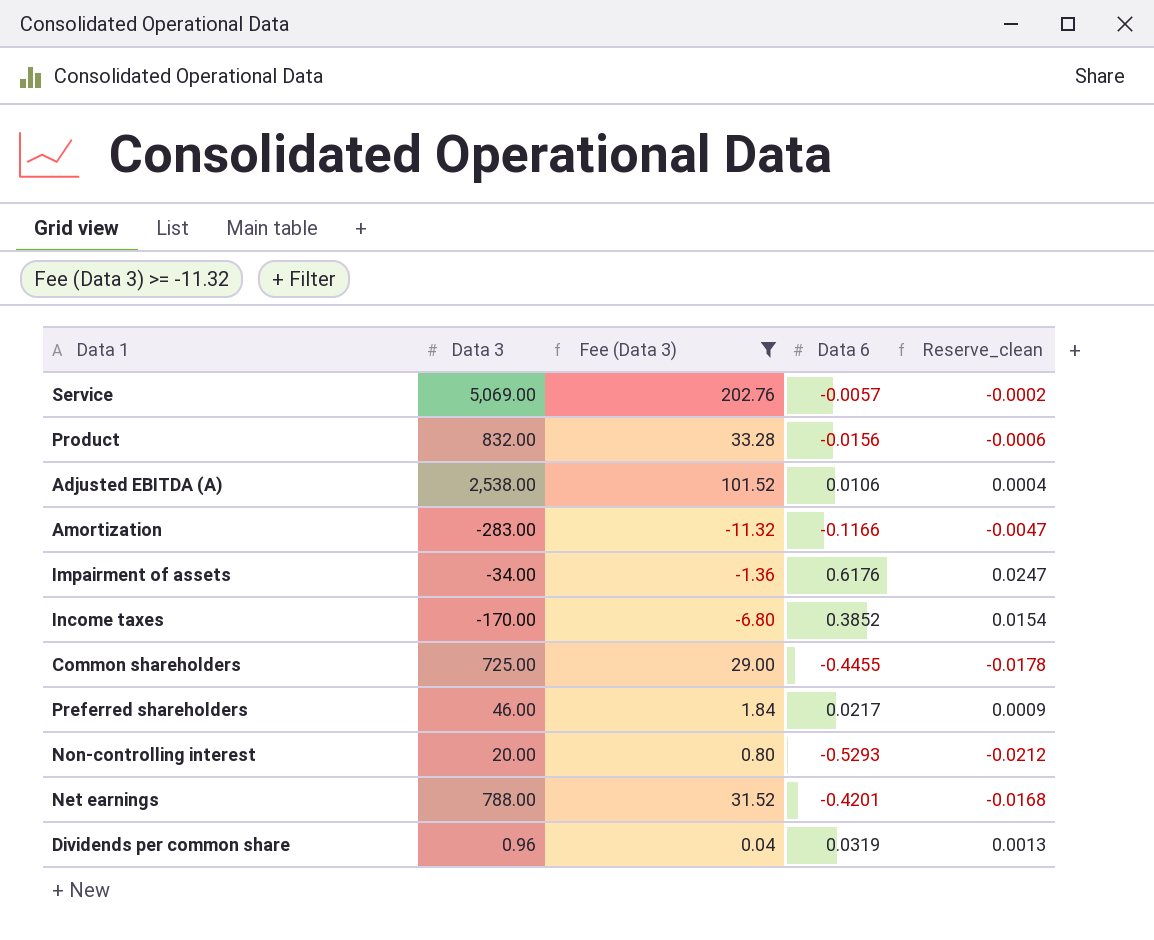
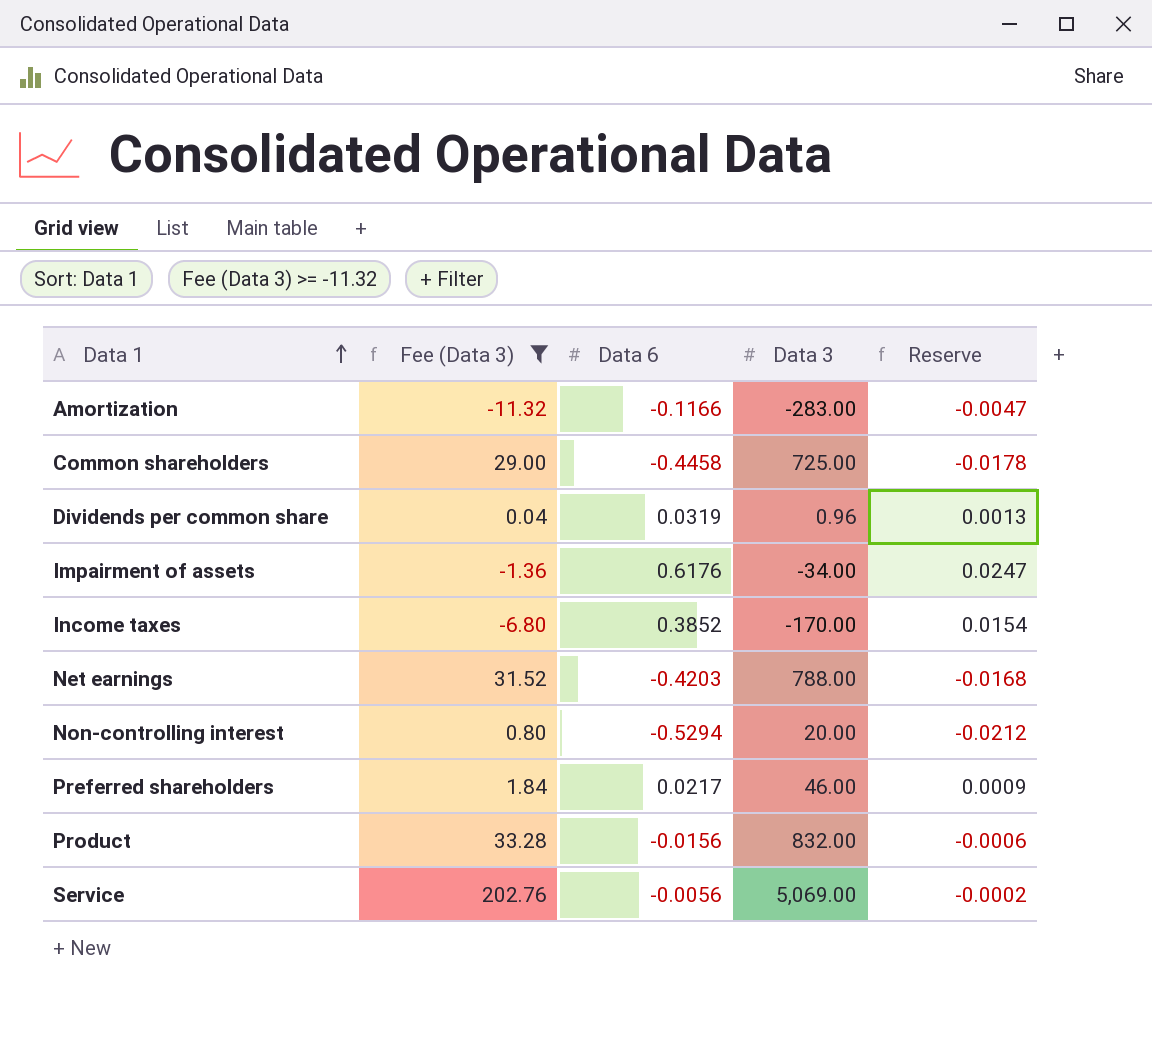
row order: none -> Data 1 ascending
column Data 3 | position: 2 -> 4
column name: Reserve_clean -> Reserve
row Adjusted EBITDA (A): 2,538.00 | 101.52 | 0.0106 | 0.0004 -> none
Common shareholders | Data 6: -0.4455 -> -0.4458
Net earnings | Data 6: -0.4201 -> -0.4203
Non-controlling interest | Data 6: -0.5293 -> -0.5294
Service | Data 6: -0.0057 -> -0.0056

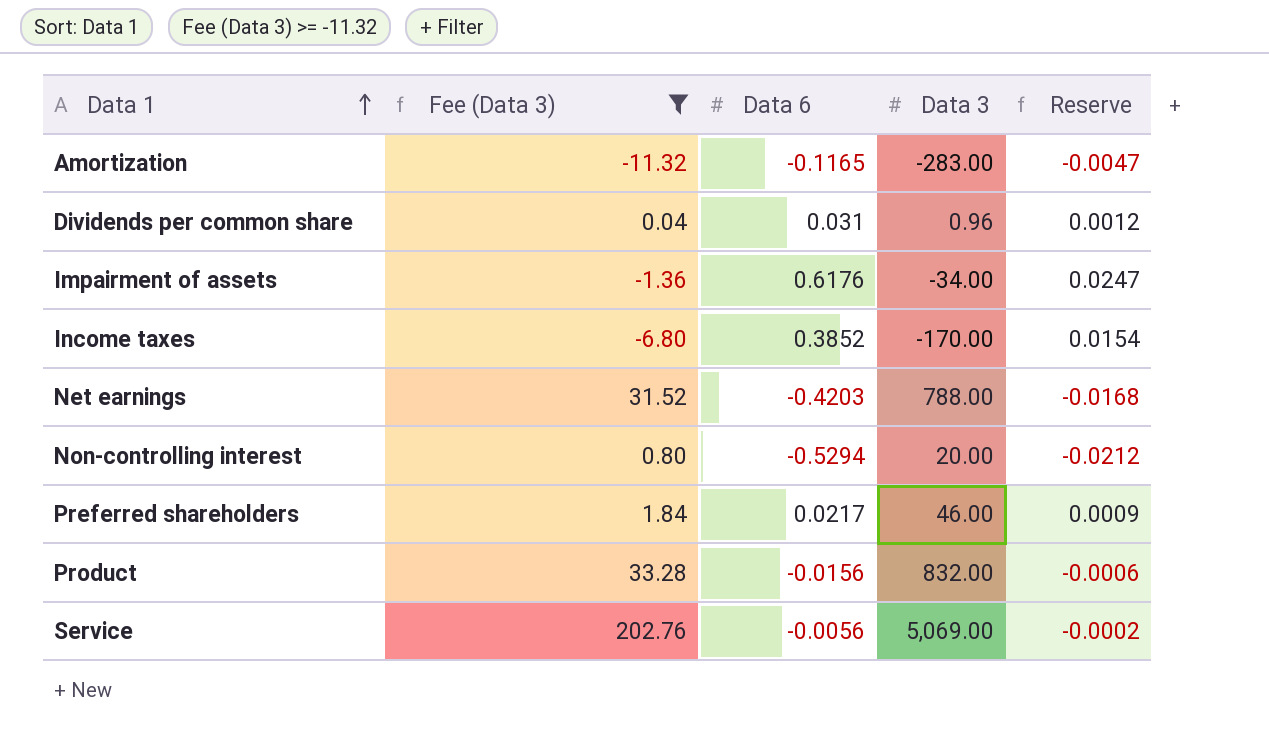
row Common shareholders: 29.00 | -0.4458 | 725.00 | -0.0178 -> none
Amortization | Data 6: -0.1166 -> -0.1165
Dividends per common share | Data 6: 0.0319 -> 0.031
Dividends per common share | Reserve: 0.0013 -> 0.0012

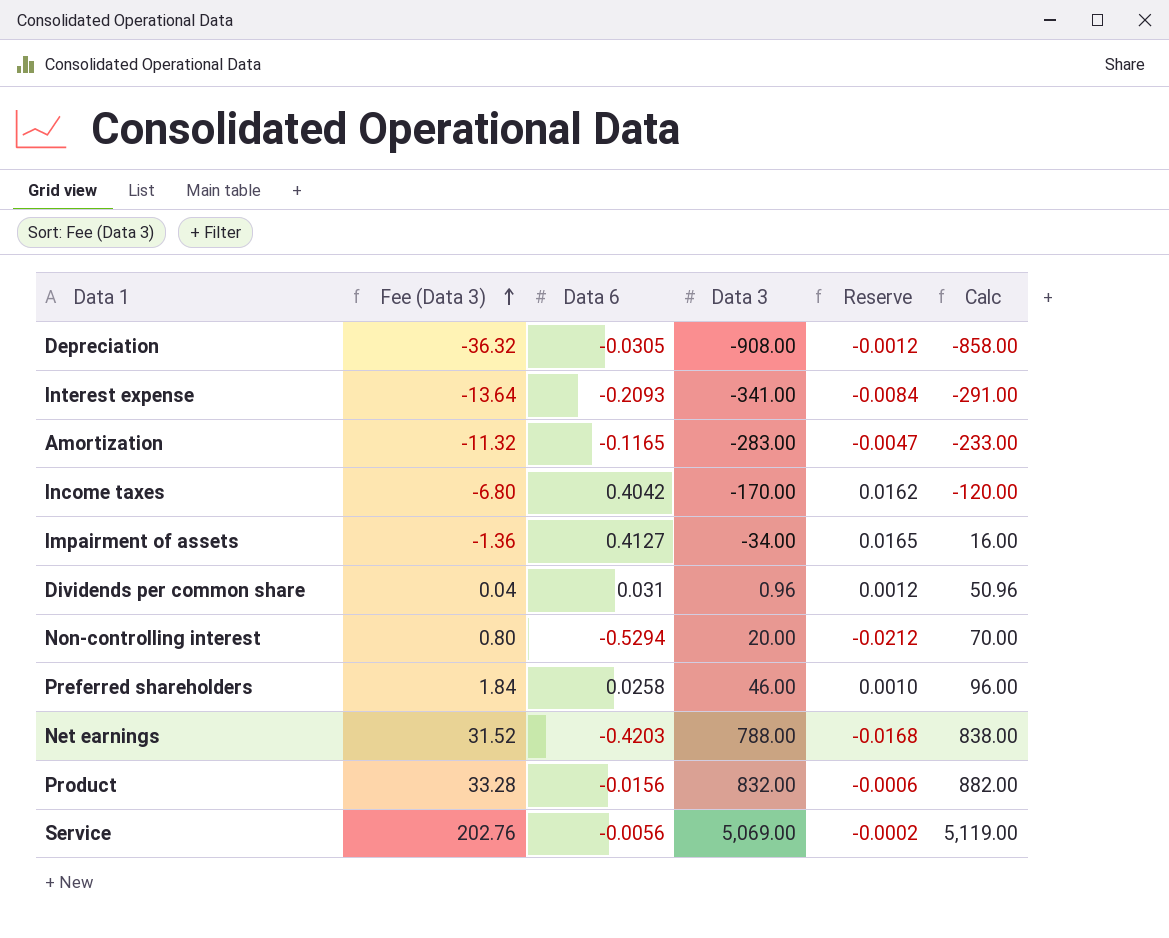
filter: Fee (Data 3) >= -11.32 -> none
row order: Data 1 ascending -> Fee (Data 3) ascending
column Calc | formula: none -> [Data 3] + 50
Income taxes | Data 6: 0.3852 -> 0.4042
Income taxes | Reserve: 0.0154 -> 0.0162
Impairment of assets | Data 6: 0.6176 -> 0.4127
Impairment of assets | Reserve: 0.0247 -> 0.0165
Preferred shareholders | Data 6: 0.0217 -> 0.0258
Preferred shareholders | Reserve: 0.0009 -> 0.0010

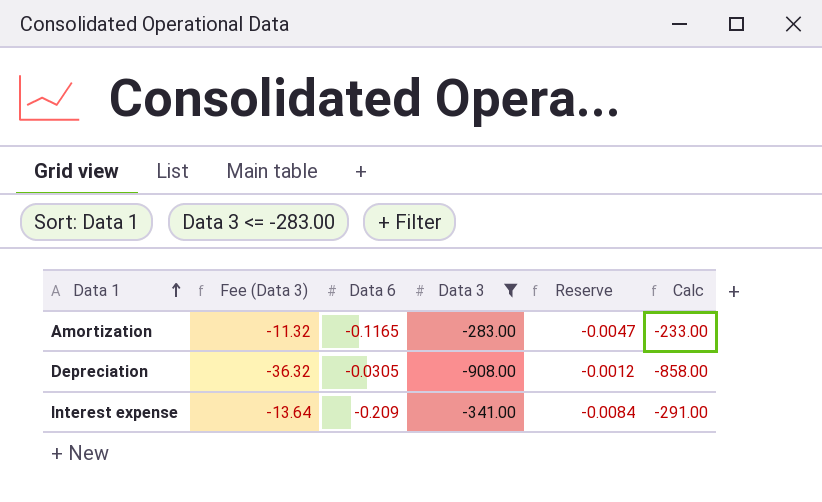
filter: none -> Data 3 <= -283.00
row order: Fee (Data 3) ascending -> Data 1 ascending
Interest expense | Data 6: -0.2093 -> -0.209

